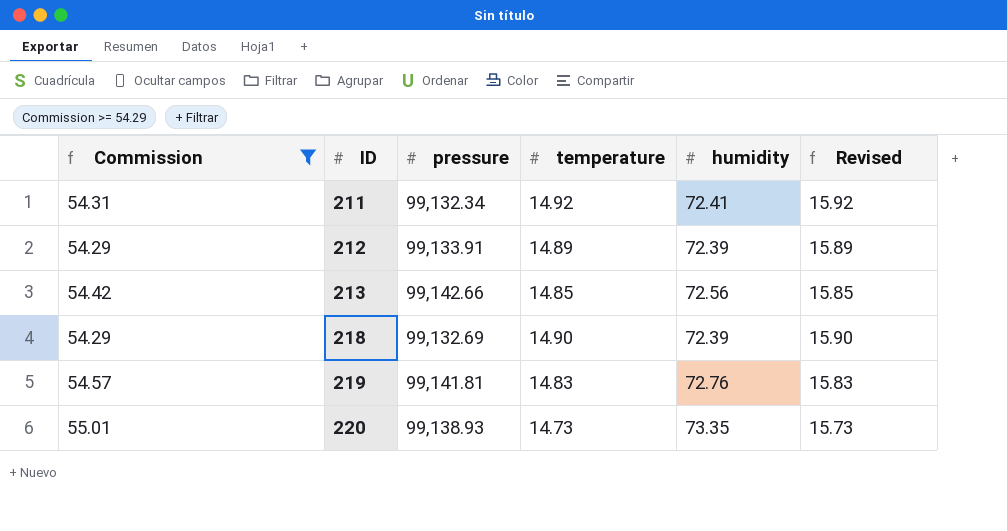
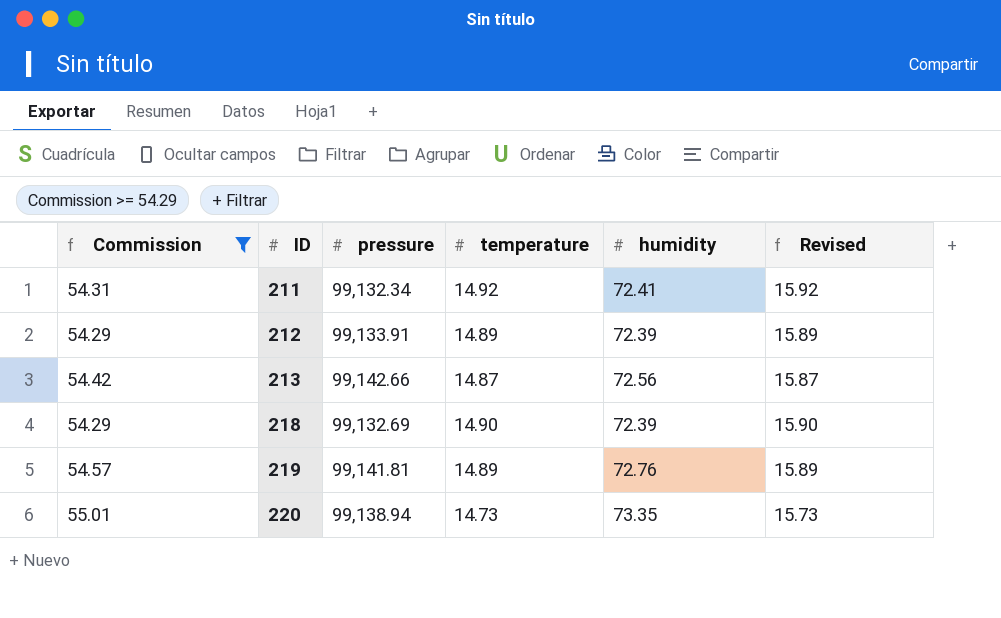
213 | temperature: 14.85 -> 14.87
213 | Revised: 15.85 -> 15.87
219 | temperature: 14.83 -> 14.89
219 | Revised: 15.83 -> 15.89
220 | pressure: 99,138.93 -> 99,138.94

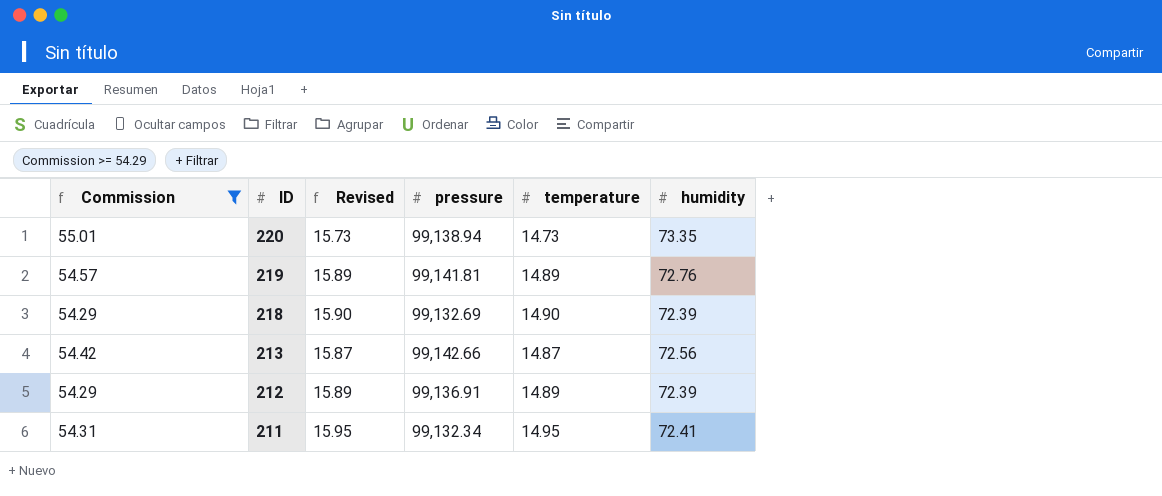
row order: ID ascending -> ID descending
column Revised | position: 6 -> 3
212 | pressure: 99,133.91 -> 99,136.91
211 | Revised: 15.92 -> 15.95
211 | temperature: 14.92 -> 14.95

